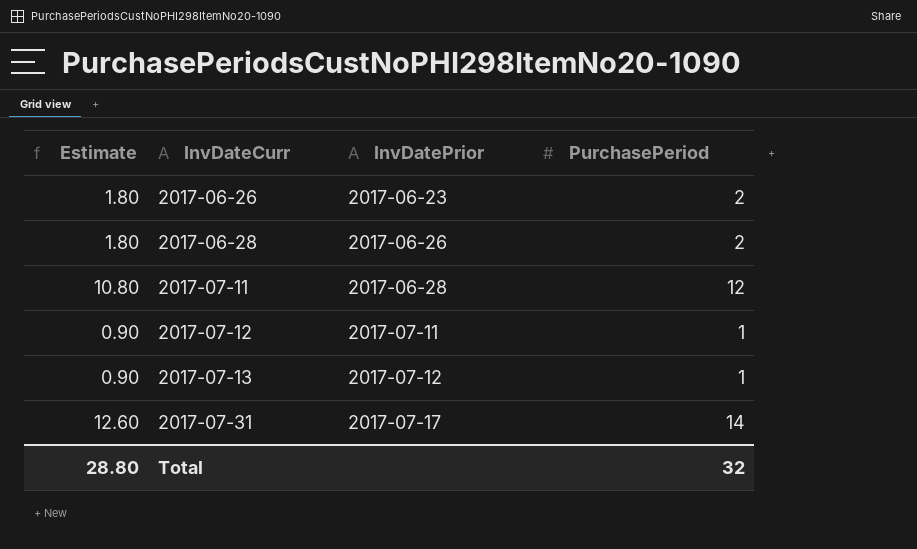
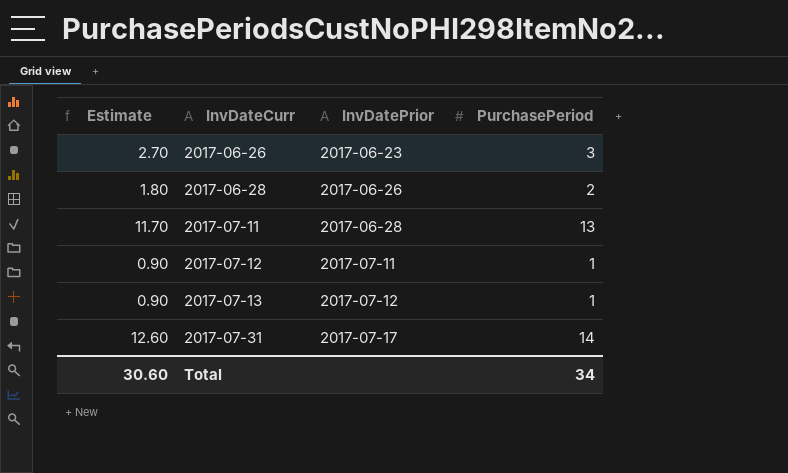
2017-06-26 | Estimate: 1.80 -> 2.70
2017-06-26 | PurchasePeriod: 2 -> 3
2017-07-11 | Estimate: 10.80 -> 11.70
2017-07-11 | PurchasePeriod: 12 -> 13
Total | Estimate: 28.80 -> 30.60
Total | PurchasePeriod: 32 -> 34

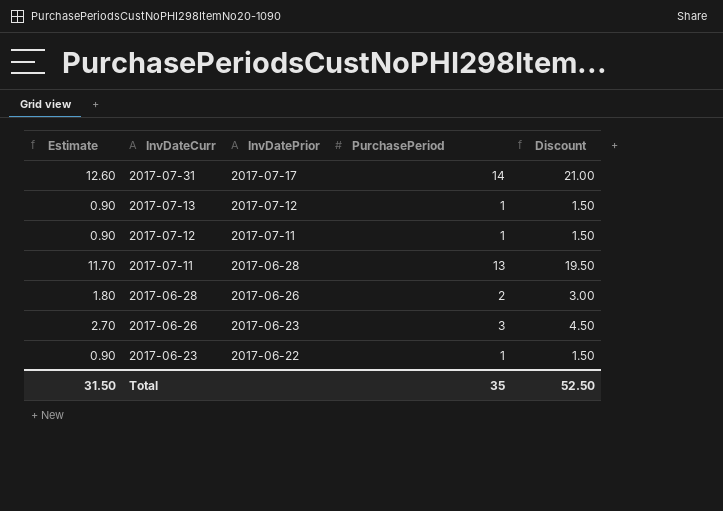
row order: InvDateCurr ascending -> InvDateCurr descending
column Discount | formula: none -> [PurchasePeriod] * 1.5
row 2017-06-23: none -> 0.90 | 2017-06-22 | 1 | 1.50
Total | Estimate: 30.60 -> 31.50
Total | PurchasePeriod: 34 -> 35

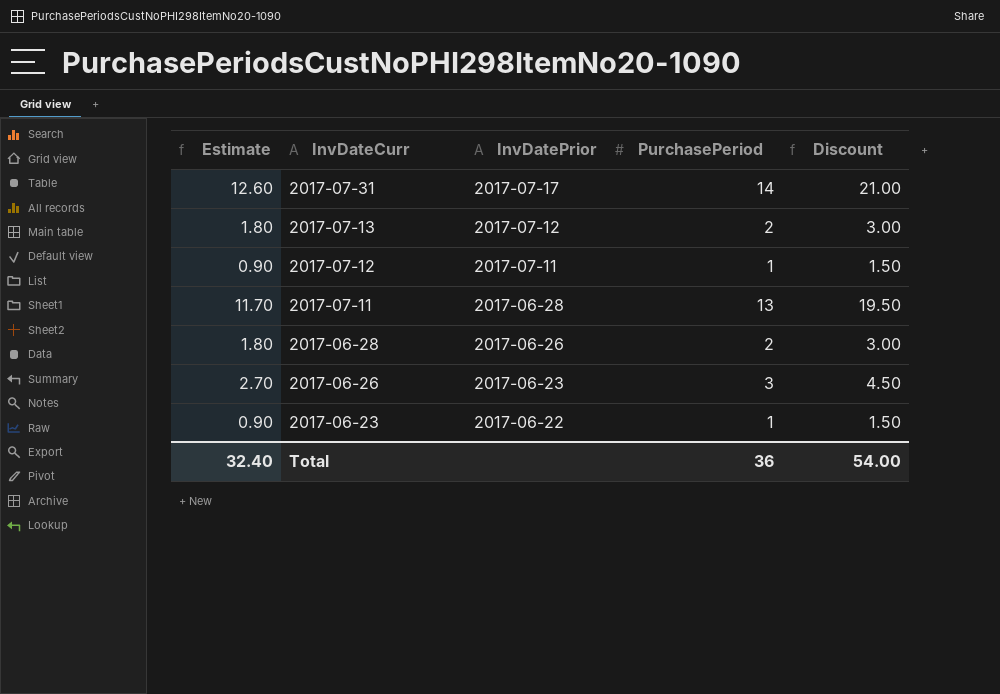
2017-07-13 | Estimate: 0.90 -> 1.80
2017-07-13 | PurchasePeriod: 1 -> 2
2017-07-13 | Discount: 1.50 -> 3.00
Total | Estimate: 31.50 -> 32.40
Total | PurchasePeriod: 35 -> 36
Total | Discount: 52.50 -> 54.00

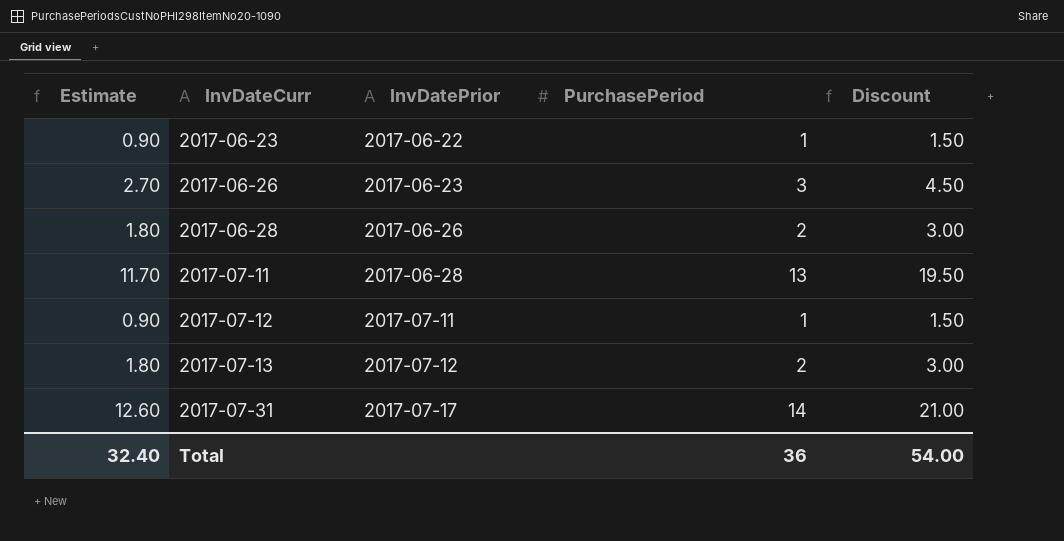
row order: InvDateCurr descending -> InvDateCurr ascending

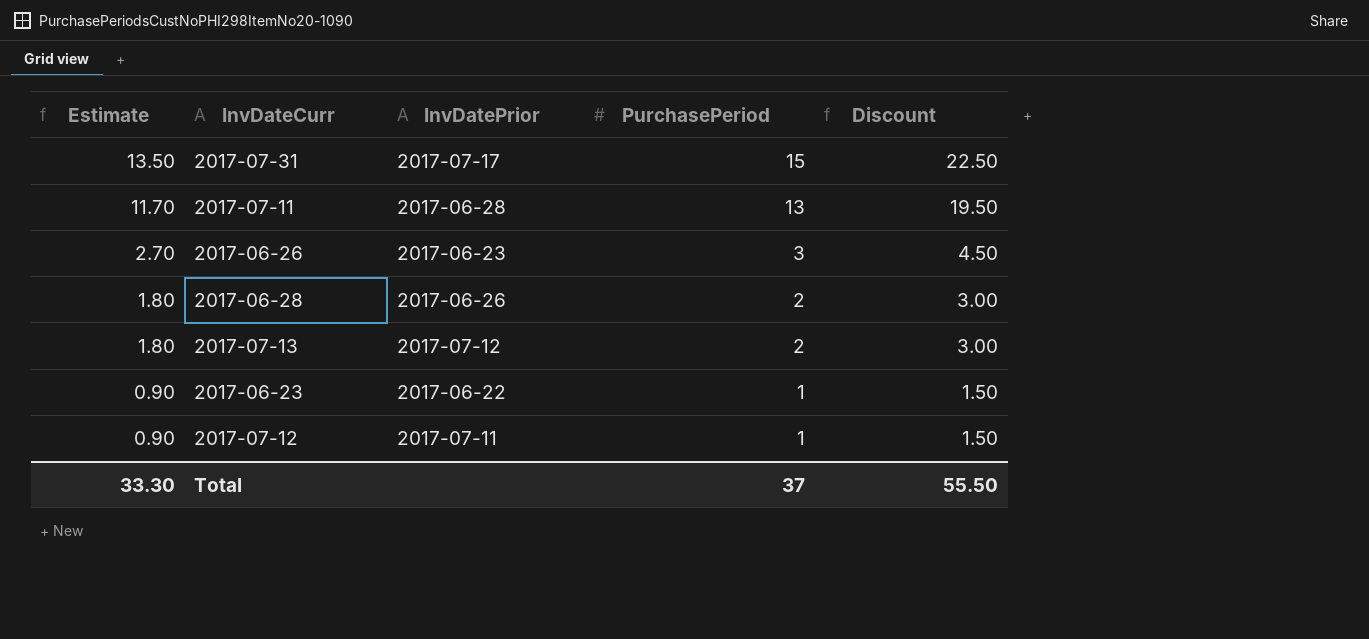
row order: InvDateCurr ascending -> Estimate descending
2017-07-31 | Estimate: 12.60 -> 13.50
2017-07-31 | PurchasePeriod: 14 -> 15
2017-07-31 | Discount: 21.00 -> 22.50
Total | Estimate: 32.40 -> 33.30
Total | PurchasePeriod: 36 -> 37
Total | Discount: 54.00 -> 55.50

